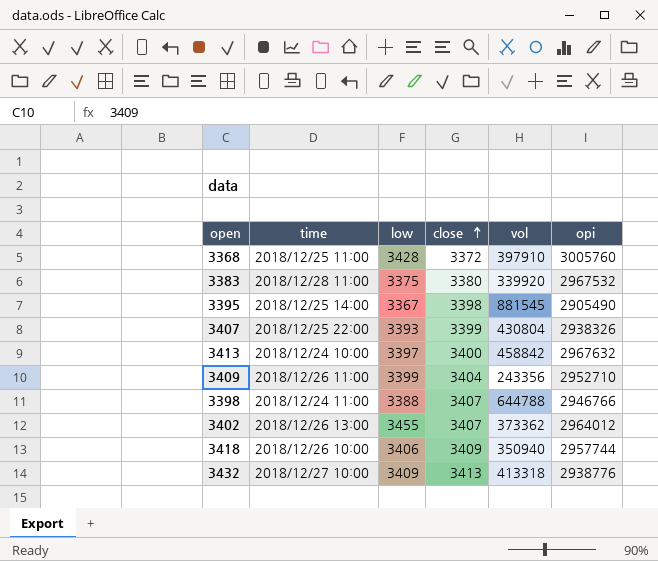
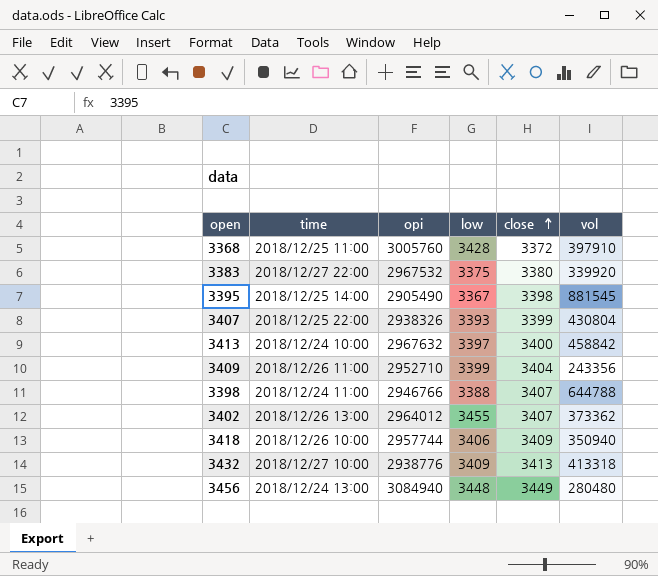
column opi | position: 6 -> 3
3383 | time: 2018/12/28 11:00 -> 2018/12/27 22:00
row 3456: none -> 2018/12/24 13:00 | 3084940 | 3448 | 3449 | 280480

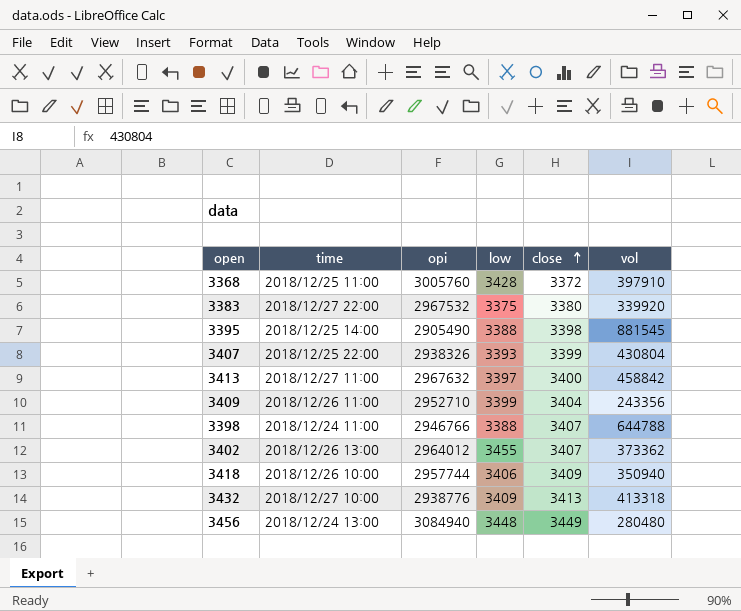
3395 | low: 3367 -> 3388
3413 | time: 2018/12/24 10:00 -> 2018/12/27 11:00

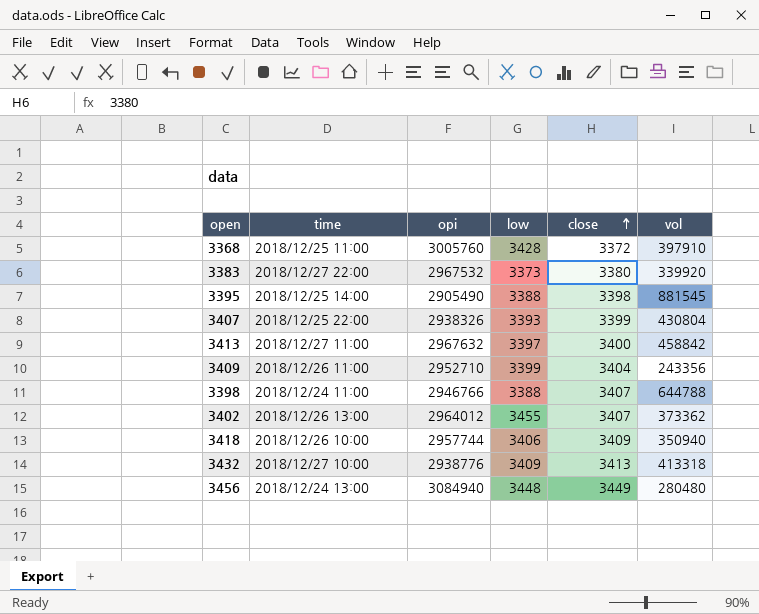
3383 | low: 3375 -> 3373

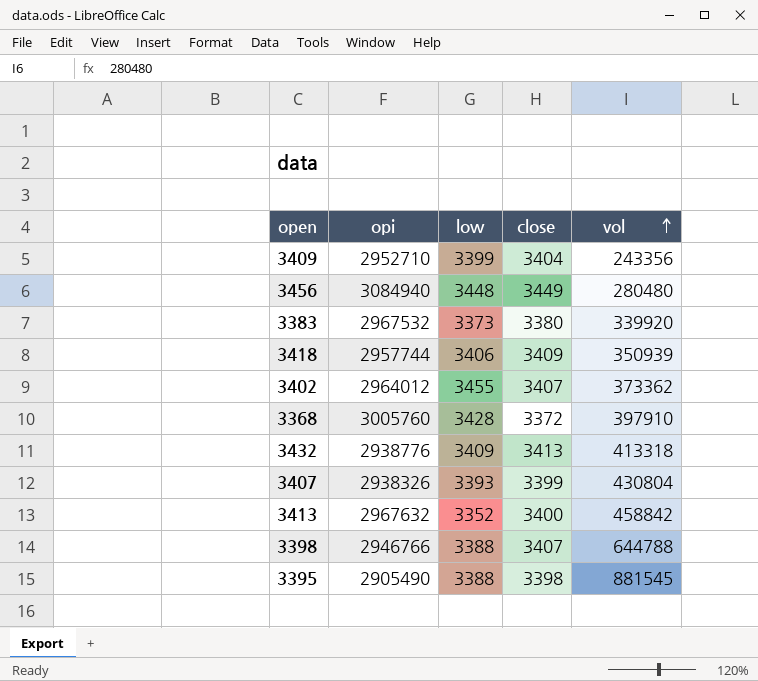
row order: close ascending -> vol ascending
column time | position: 2 -> none
3418 | vol: 350940 -> 350939
3413 | low: 3397 -> 3352

